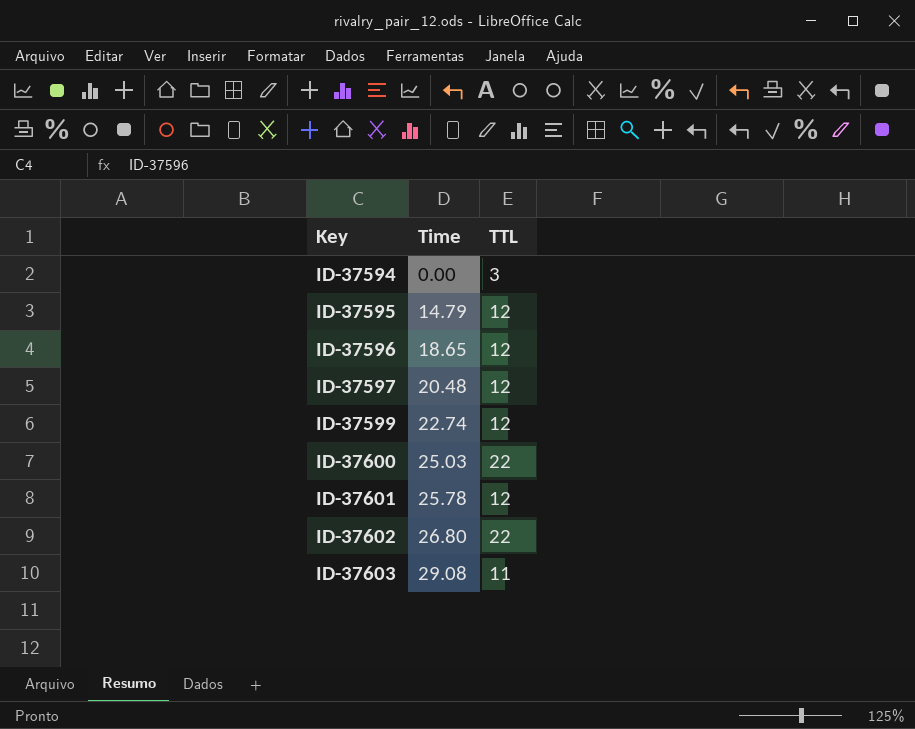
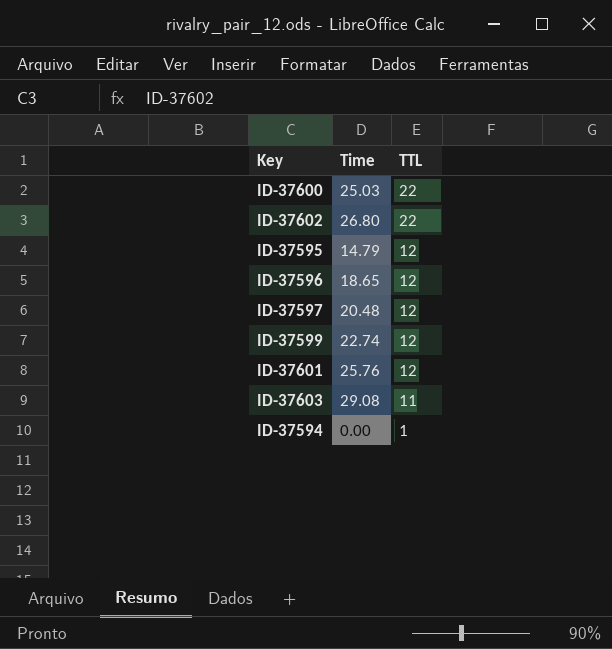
row order: Key ascending -> TTL descending
ID-37601 | Time: 25.78 -> 25.76
ID-37594 | TTL: 3 -> 1

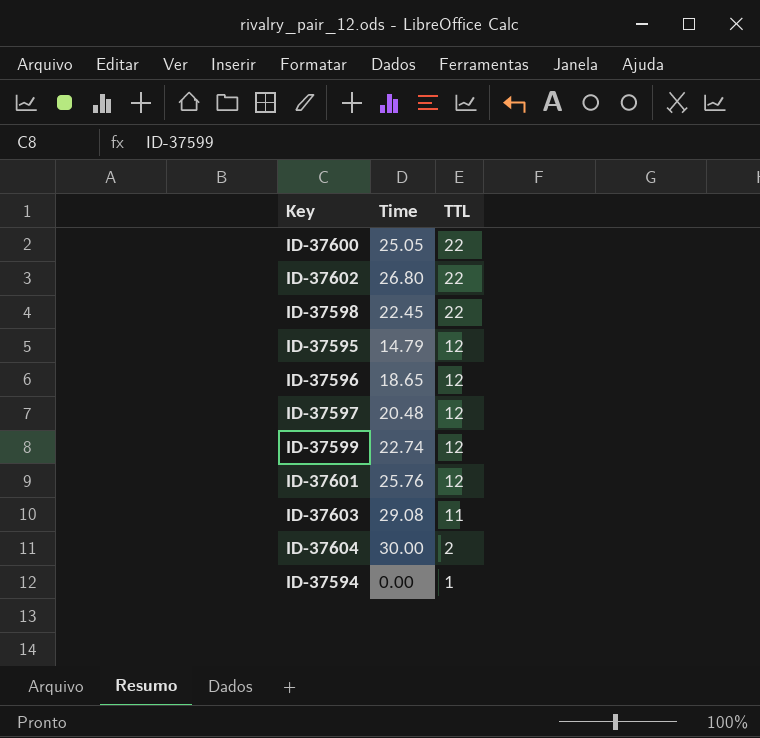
ID-37600 | Time: 25.03 -> 25.05
row ID-37598: none -> 22.45 | 22
row ID-37604: none -> 30.00 | 2

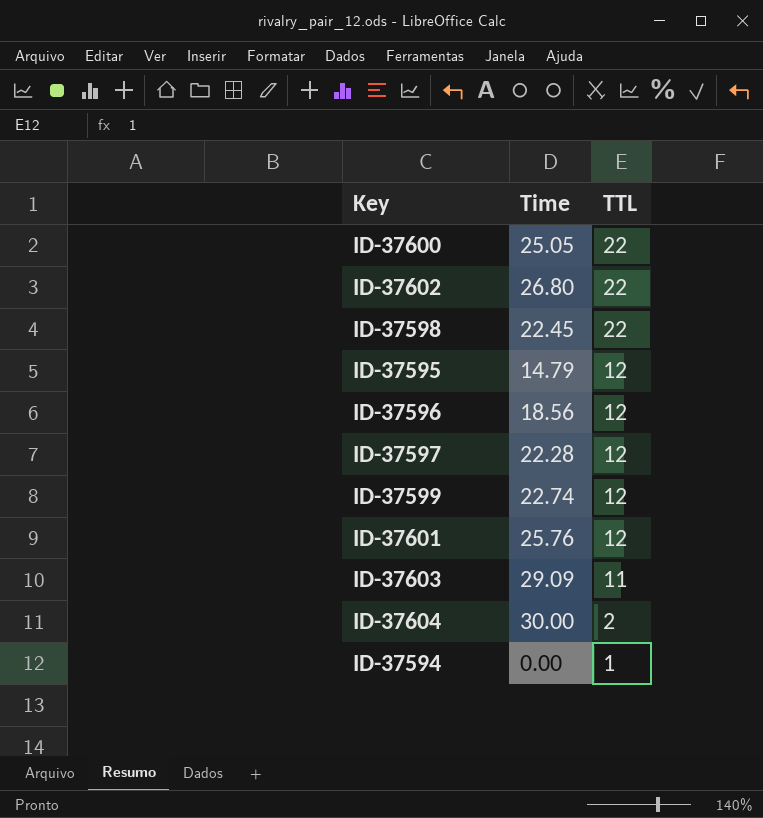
ID-37596 | Time: 18.65 -> 18.56
ID-37597 | Time: 20.48 -> 22.28
ID-37603 | Time: 29.08 -> 29.09

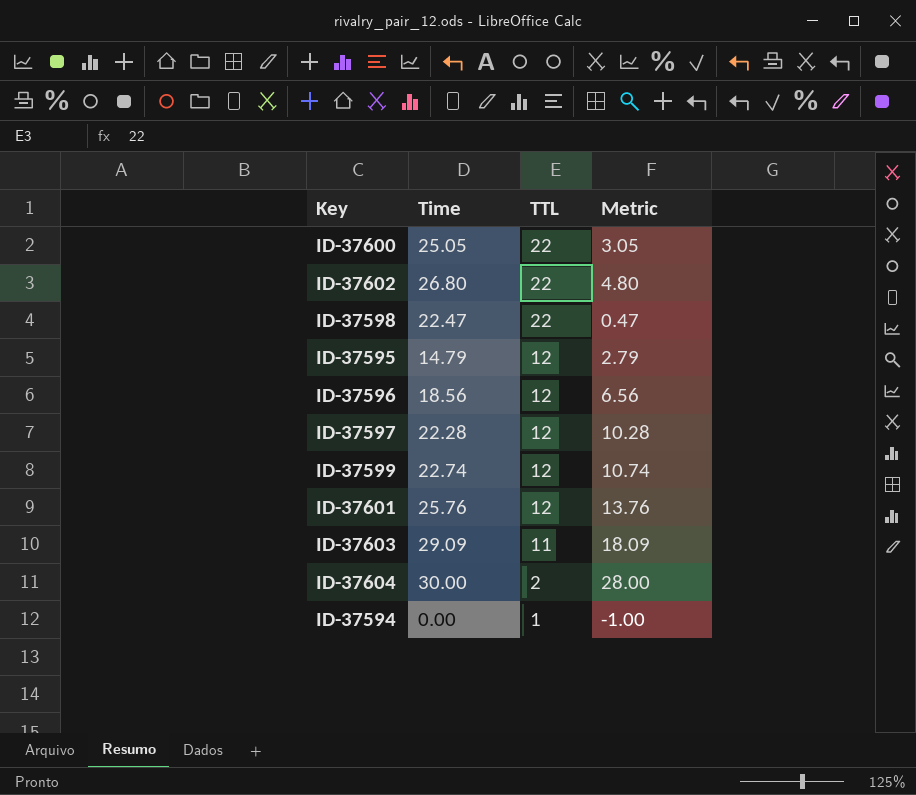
column Metric | formula: none -> [Time] - [TTL]
ID-37598 | Time: 22.45 -> 22.47

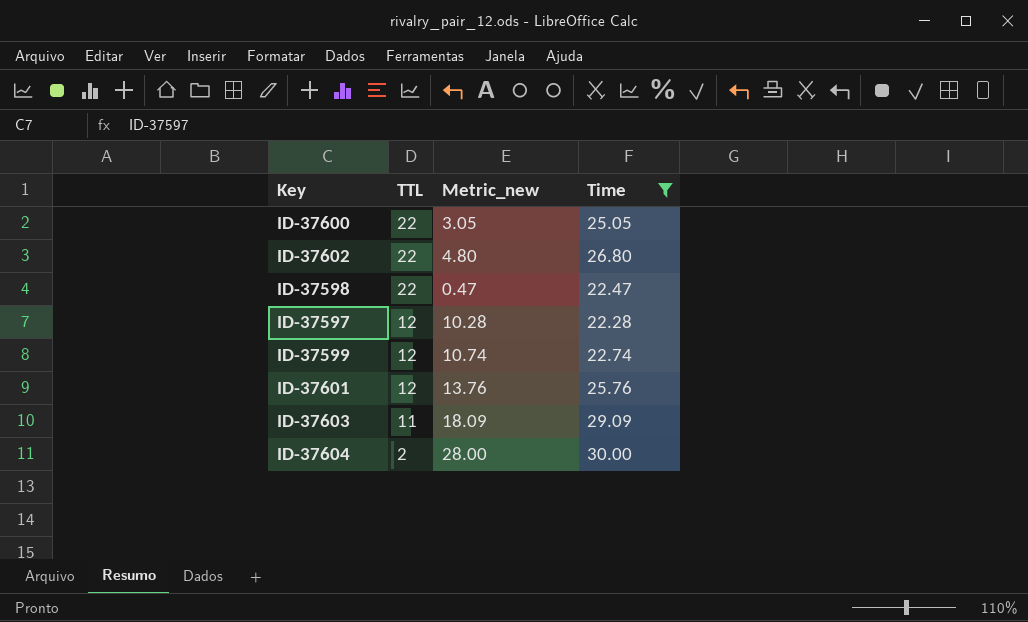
filter: none -> Time >= 22.28
column name: Metric -> Metric_new
column Time | position: 2 -> 4

